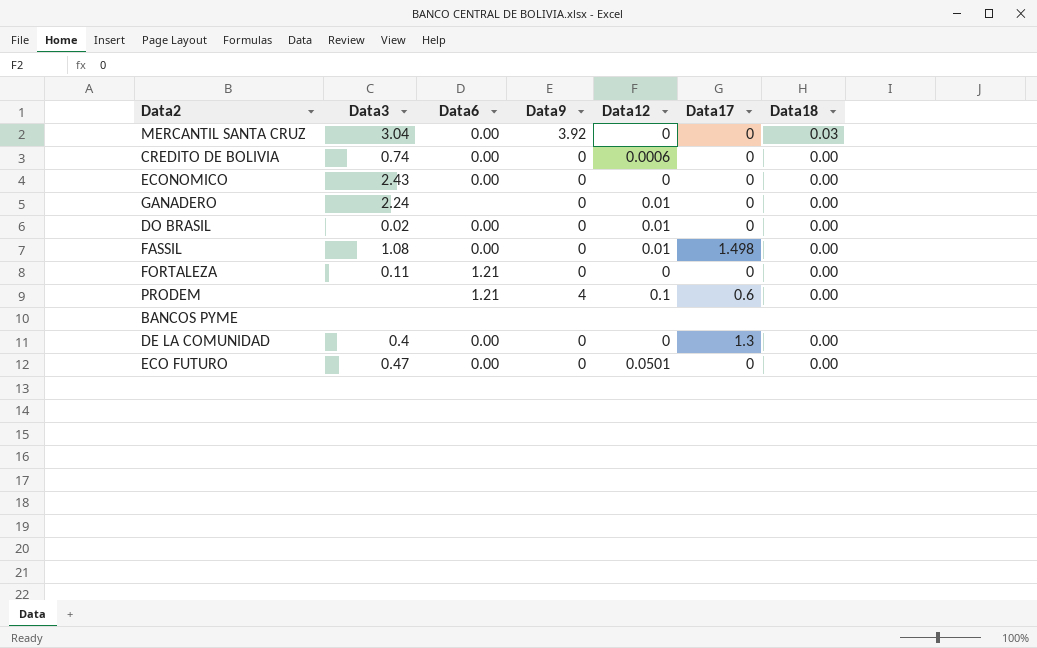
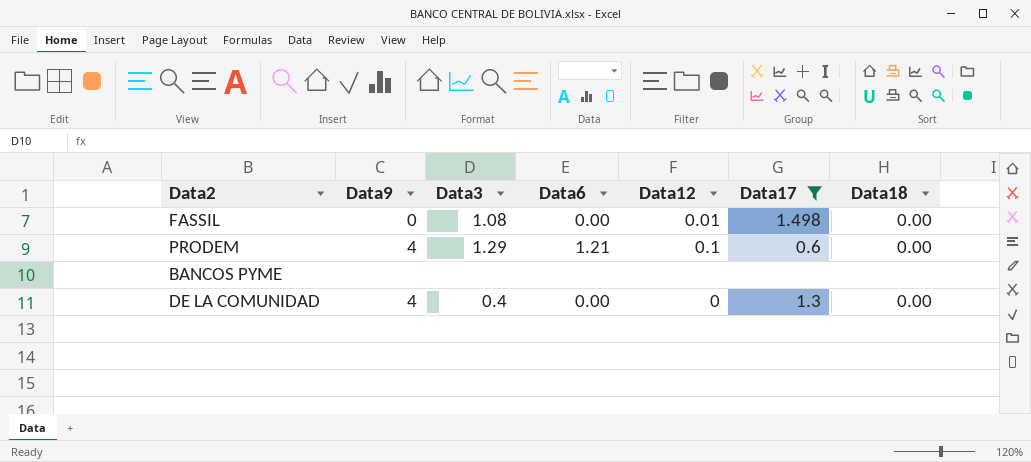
filter: none -> Data17 != 0
column Data9 | position: 4 -> 2
PRODEM | Data3: none -> 1.29
DE LA COMUNIDAD | Data9: 0 -> 4

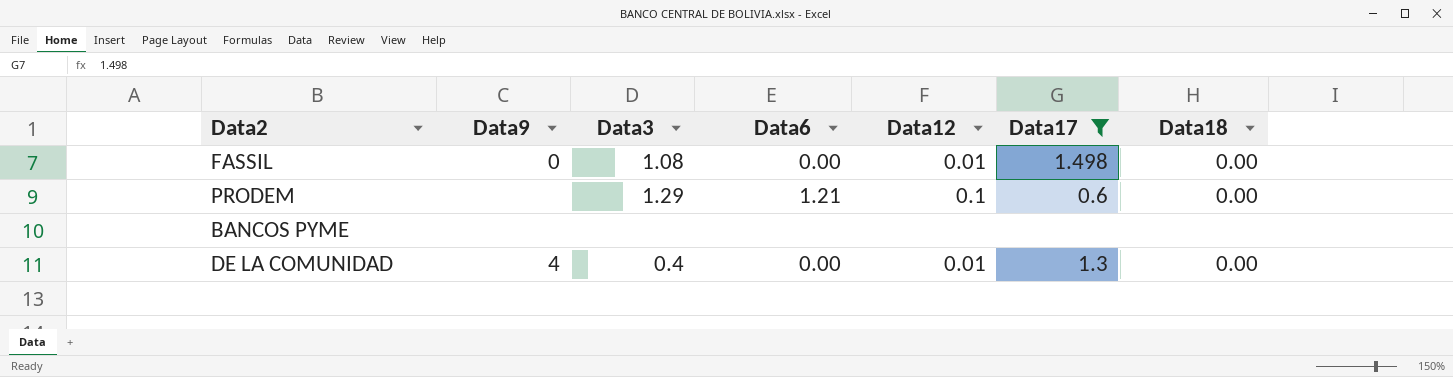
PRODEM | Data9: 4 -> none
DE LA COMUNIDAD | Data12: 0 -> 0.01

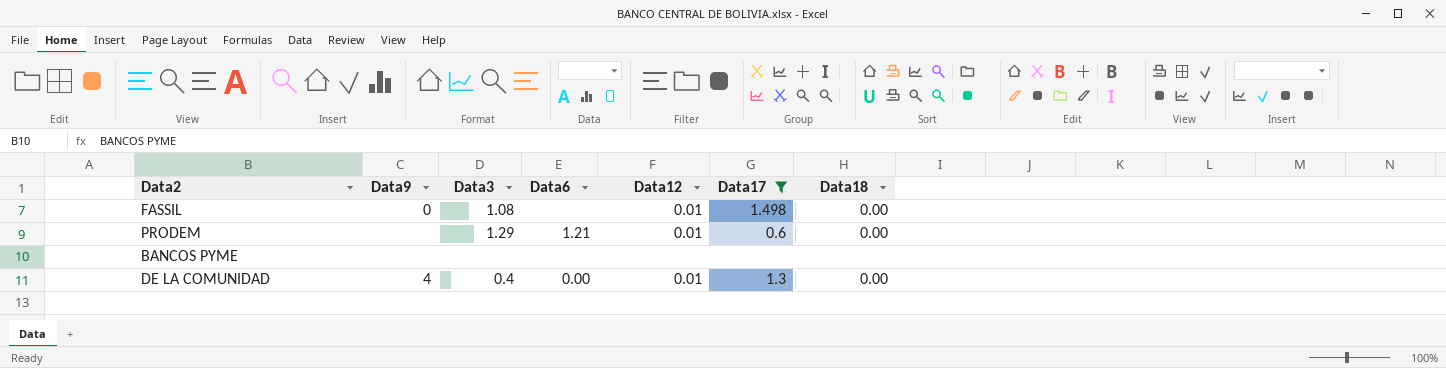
FASSIL | Data6: 0.00 -> none
PRODEM | Data12: 0.1 -> 0.01

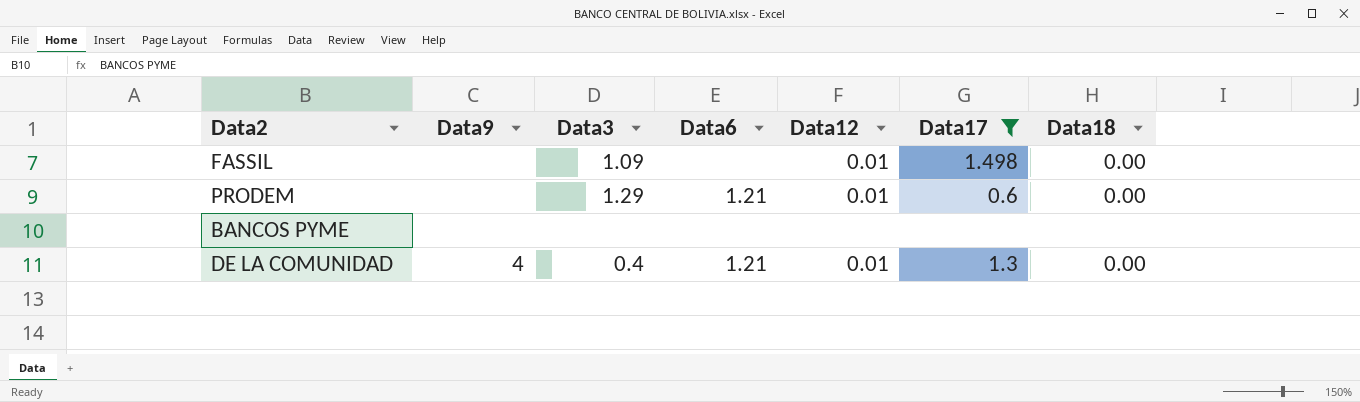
FASSIL | Data9: 0 -> none
FASSIL | Data3: 1.08 -> 1.09
DE LA COMUNIDAD | Data6: 0.00 -> 1.21

